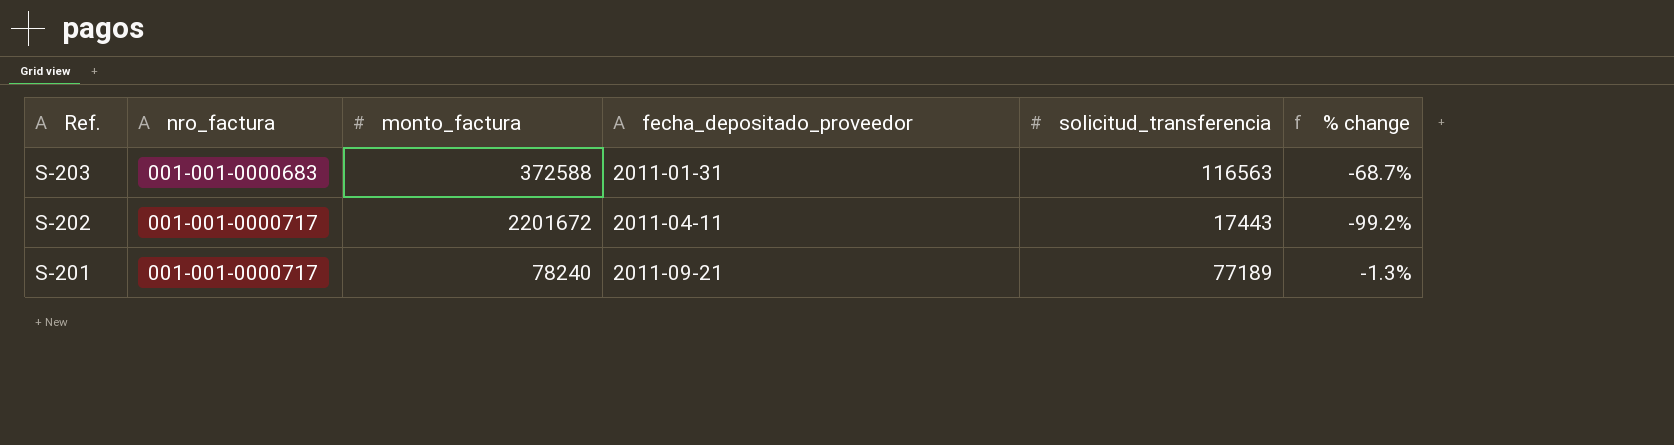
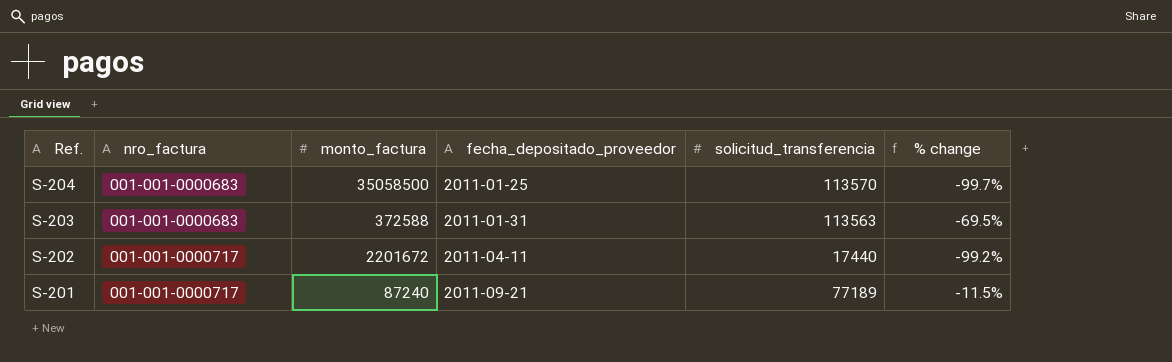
row S-204: none -> 001-001-0000683 | 35058500 | 2011-01-25 | 113570 | -99.7%
S-203 | solicitud_transferencia: 116563 -> 113563
S-203 | % change: -68.7% -> -69.5%
S-202 | solicitud_transferencia: 17443 -> 17440
S-201 | monto_factura: 78240 -> 87240
S-201 | % change: -1.3% -> -11.5%

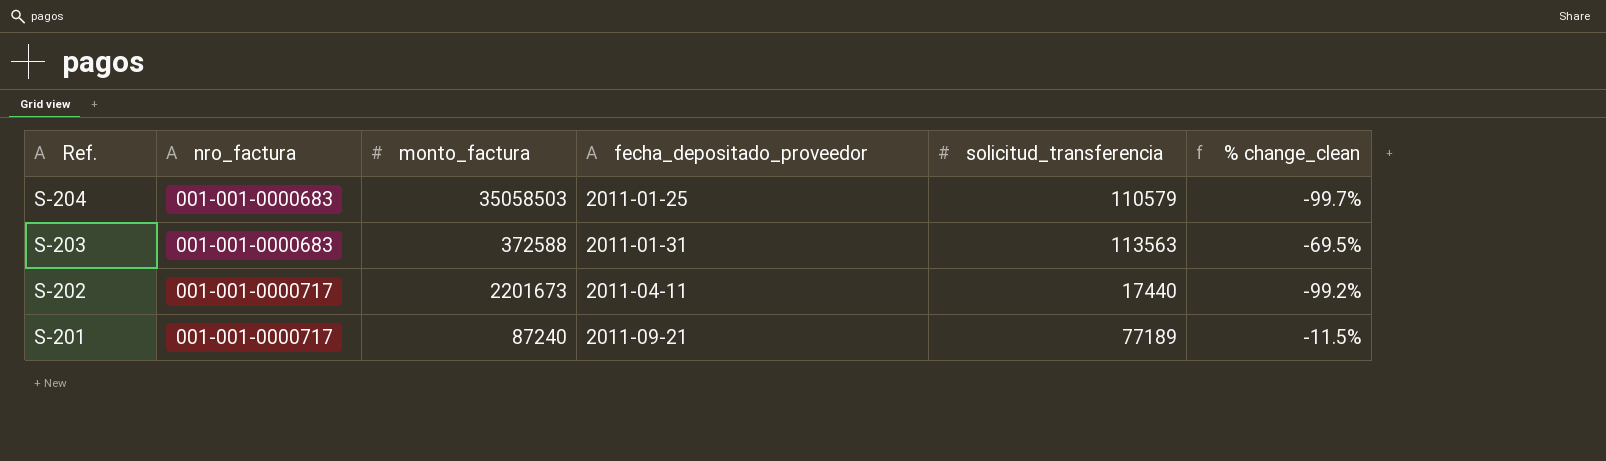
column name: % change -> % change_clean
S-204 | monto_factura: 35058500 -> 35058503
S-204 | solicitud_transferencia: 113570 -> 110579
S-202 | monto_factura: 2201672 -> 2201673

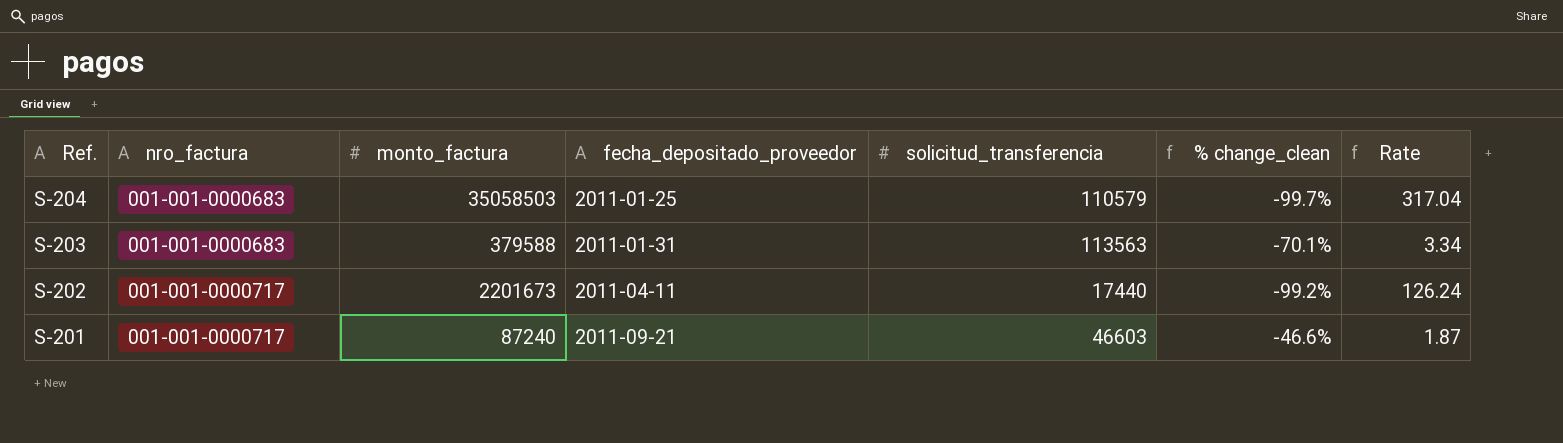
column Rate | formula: none -> [monto_factura] / [solicitud_transferencia]
S-203 | monto_factura: 372588 -> 379588
S-203 | % change_clean: -69.5% -> -70.1%
S-201 | solicitud_transferencia: 77189 -> 46603
S-201 | % change_clean: -11.5% -> -46.6%

